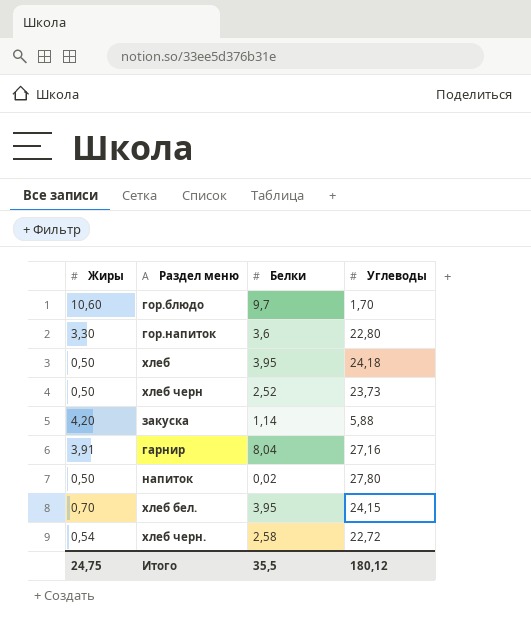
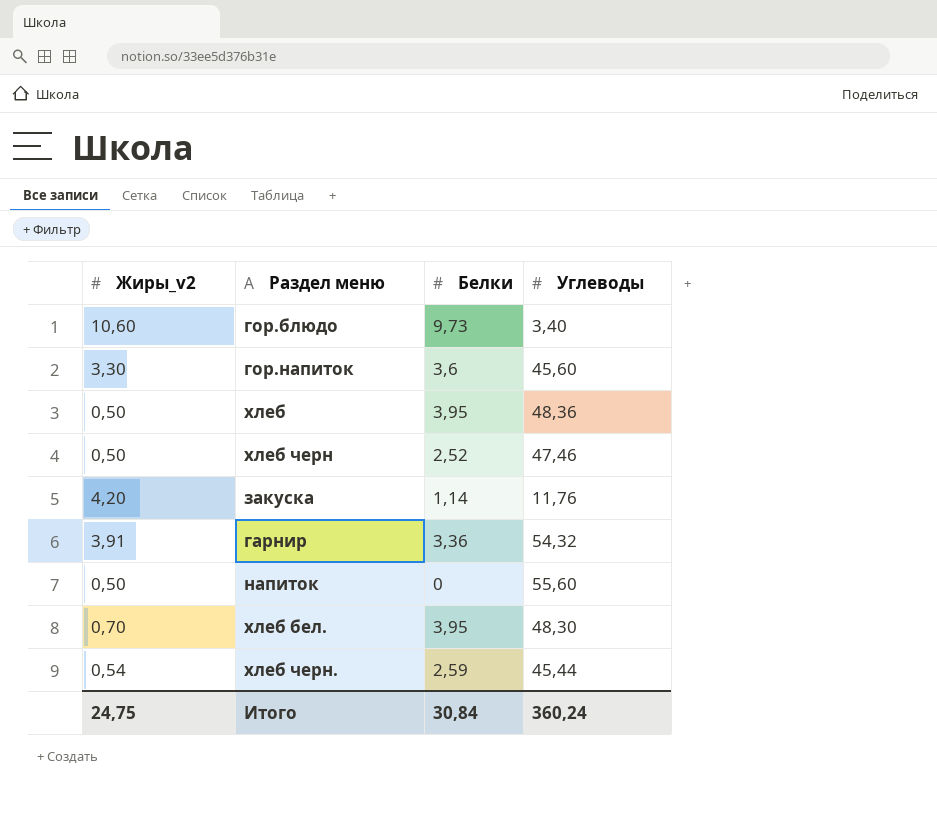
column name: Жиры -> Жиры_v2
гор.блюдо | Белки: 9,7 -> 9,73
гор.блюдо | Углеводы: 1,70 -> 3,40
гор.напиток | Углеводы: 22,80 -> 45,60
хлеб | Углеводы: 24,18 -> 48,36
хлеб черн | Углеводы: 23,73 -> 47,46
закуска | Углеводы: 5,88 -> 11,76
гарнир | Белки: 8,04 -> 3,36
гарнир | Углеводы: 27,16 -> 54,32
напиток | Белки: 0,02 -> 0
напиток | Углеводы: 27,80 -> 55,60
хлеб бел. | Углеводы: 24,15 -> 48,30
хлеб черн. | Белки: 2,58 -> 2,59
хлеб черн. | Углеводы: 22,72 -> 45,44
Итого | Белки: 35,5 -> 30,84
Итого | Углеводы: 180,12 -> 360,24

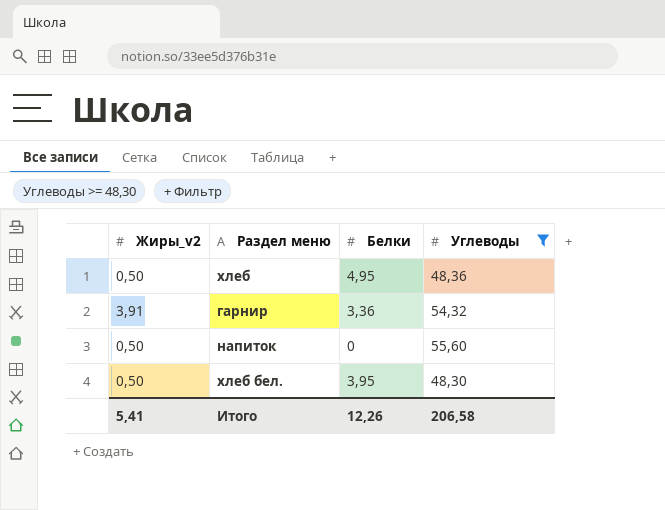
filter: none -> Углеводы >= 48,30
хлеб | Белки: 3,95 -> 4,95
хлеб бел. | Жиры_v2: 0,70 -> 0,50
Итого | Жиры_v2: 24,75 -> 5,41
Итого | Белки: 30,84 -> 12,26
Итого | Углеводы: 360,24 -> 206,58

